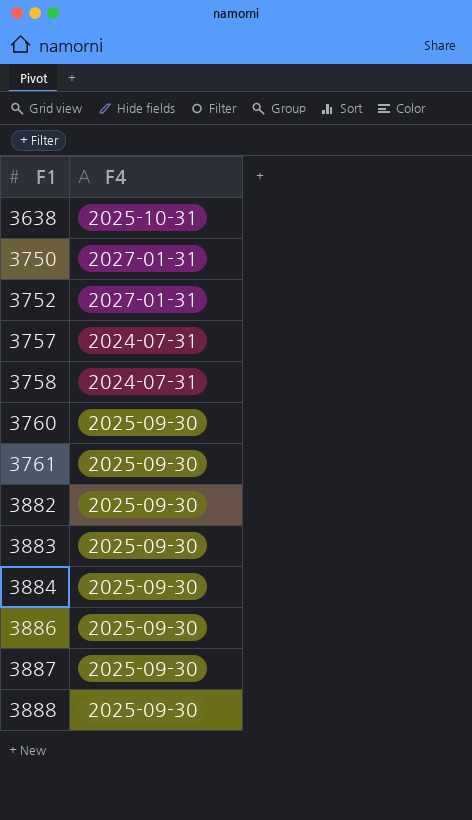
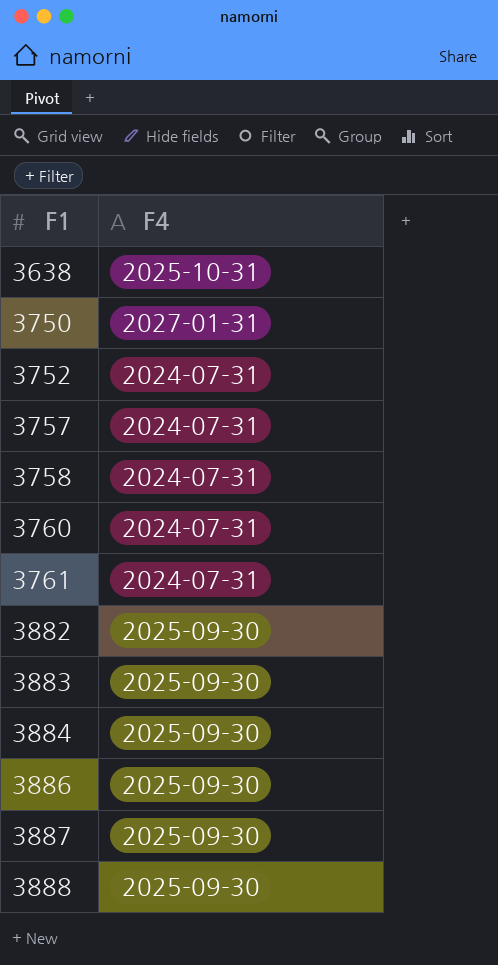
3752 | F4: 2027-01-31 -> 2024-07-31
3760 | F4: 2025-09-30 -> 2024-07-31
3761 | F4: 2025-09-30 -> 2024-07-31

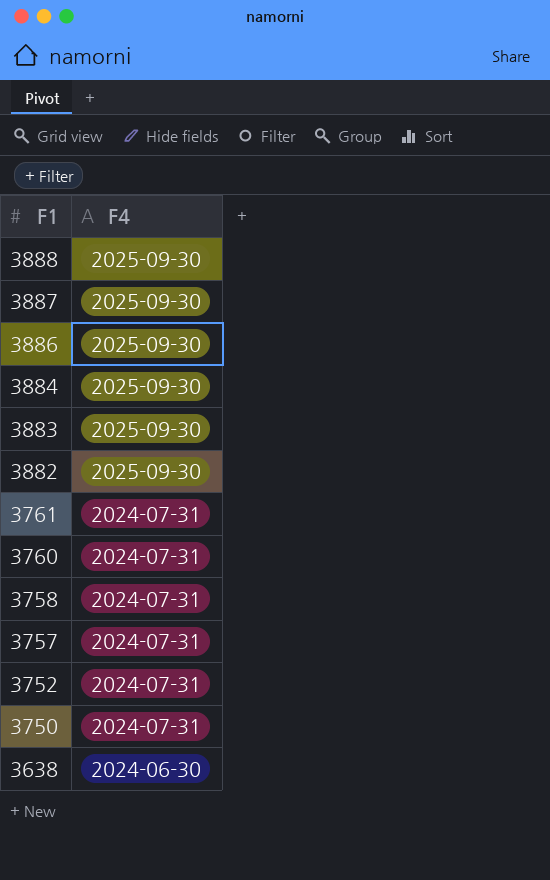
row order: F1 ascending -> F1 descending
3750 | F4: 2027-01-31 -> 2024-07-31
3638 | F4: 2025-10-31 -> 2024-06-30

